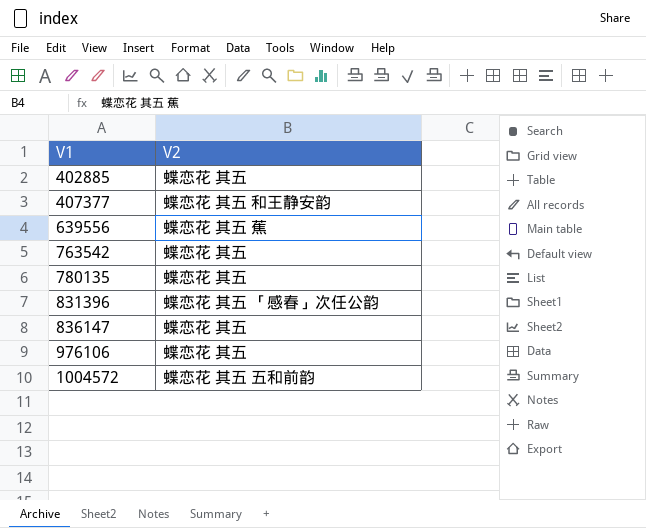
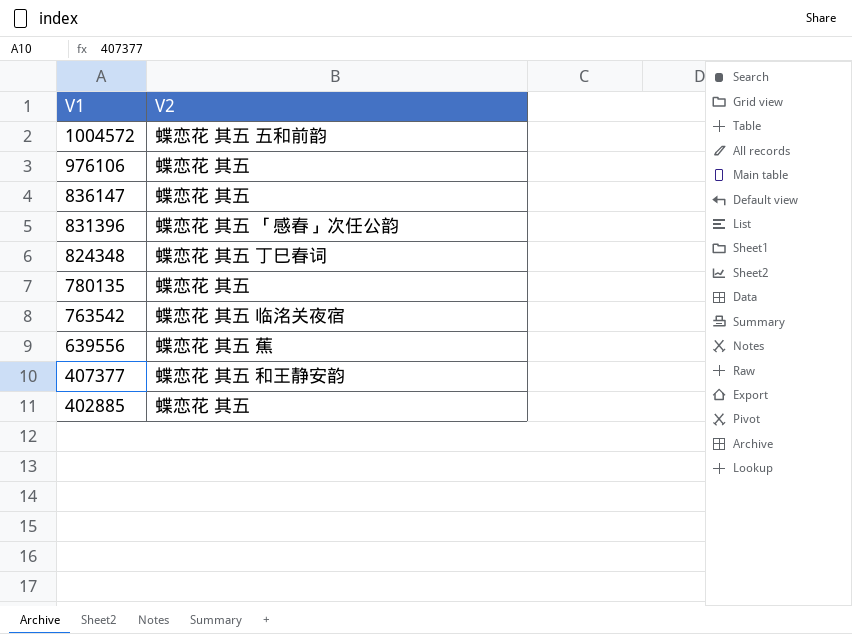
row order: V1 ascending -> V1 descending
row 824348: none -> 蝶恋花 其五 丁巳春词
763542 | V2: 蝶恋花 其五 -> 蝶恋花 其五 临洺关夜宿

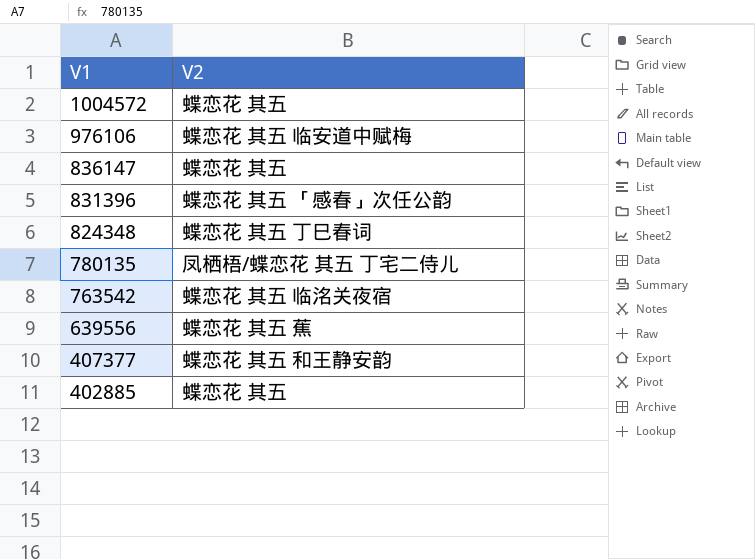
1004572 | V2: 蝶恋花 其五 五和前韵 -> 蝶恋花 其五
976106 | V2: 蝶恋花 其五 -> 蝶恋花 其五 临安道中赋梅
780135 | V2: 蝶恋花 其五 -> 凤栖梧/蝶恋花 其五 丁宅二侍儿

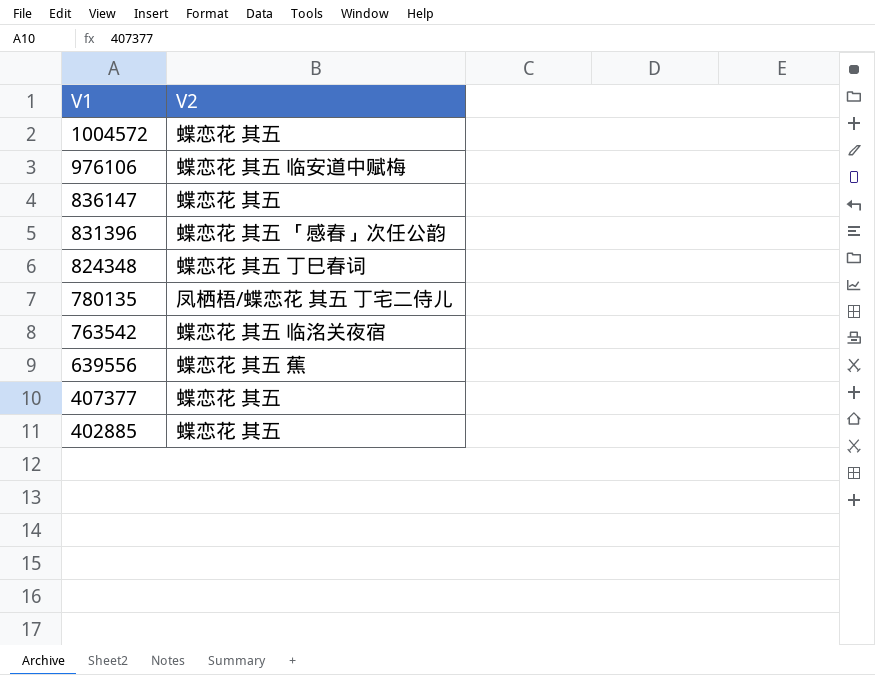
407377 | V2: 蝶恋花 其五 和王静安韵 -> 蝶恋花 其五

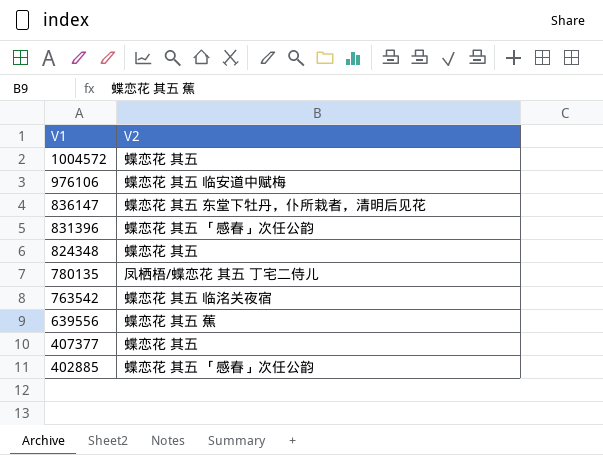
836147 | V2: 蝶恋花 其五 -> 蝶恋花 其五 东堂下牡丹，仆所栽者，清明后见花
824348 | V2: 蝶恋花 其五 丁巳春词 -> 蝶恋花 其五
402885 | V2: 蝶恋花 其五 -> 蝶恋花 其五 「感春」次任公韵

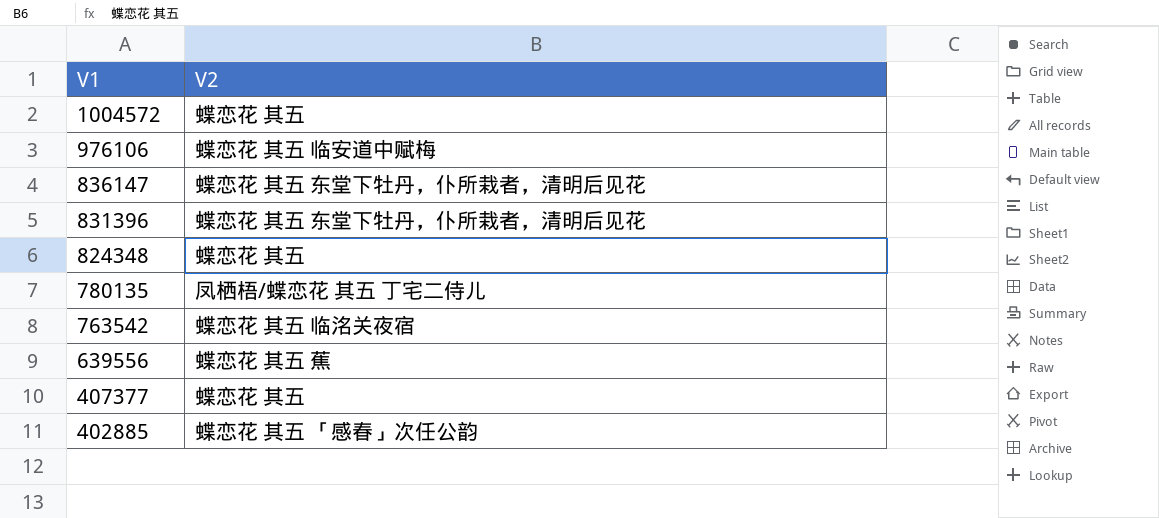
831396 | V2: 蝶恋花 其五 「感春」次任公韵 -> 蝶恋花 其五 东堂下牡丹，仆所栽者，清明后见花

